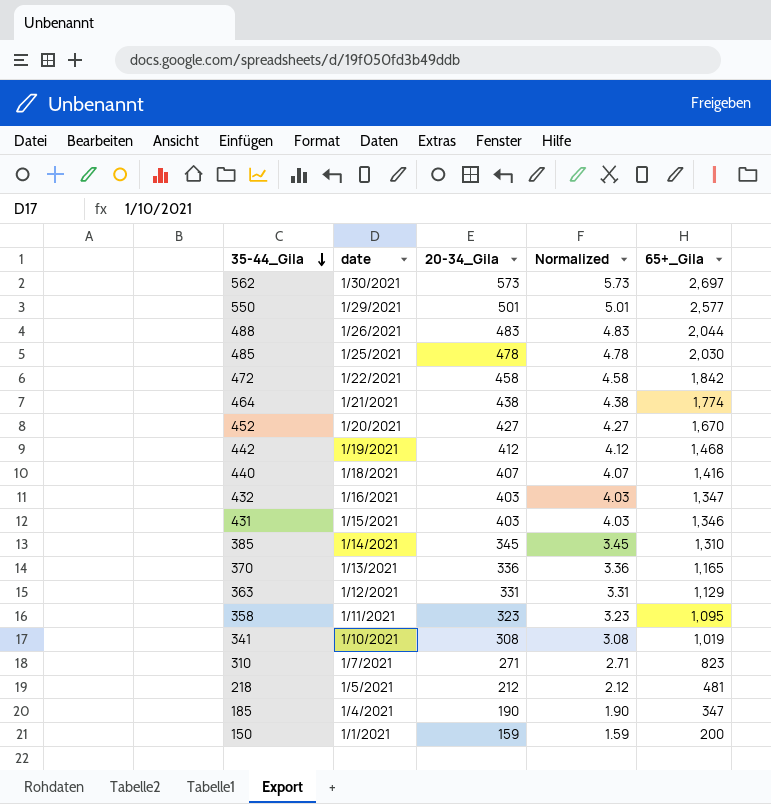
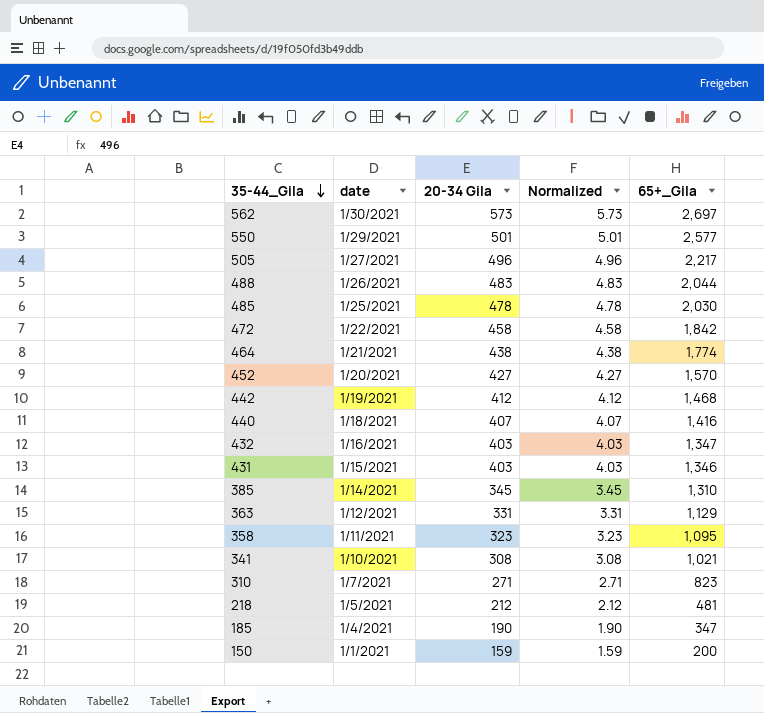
column name: 20-34_Gila -> 20-34 Gila
row 370: 1/13/2021 | 336 | 3.36 | 1,165 -> none
row 505: none -> 1/27/2021 | 496 | 4.96 | 2,217
452 | 65+_Gila: 1,670 -> 1,570
341 | 65+_Gila: 1,019 -> 1,021

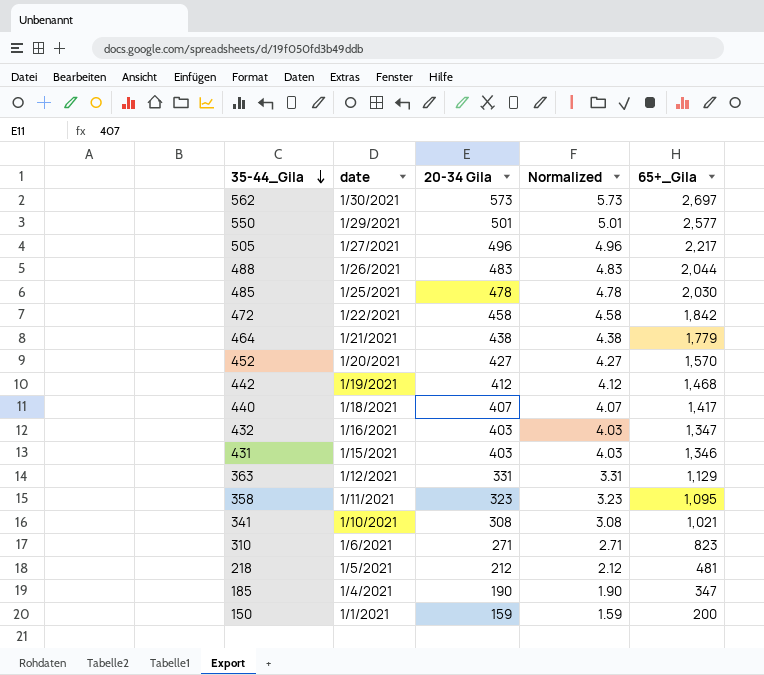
row 385: 1/14/2021 | 345 | 3.45 | 1,310 -> none
464 | 65+_Gila: 1,774 -> 1,779
440 | 65+_Gila: 1,416 -> 1,417
310 | date: 1/7/2021 -> 1/6/2021

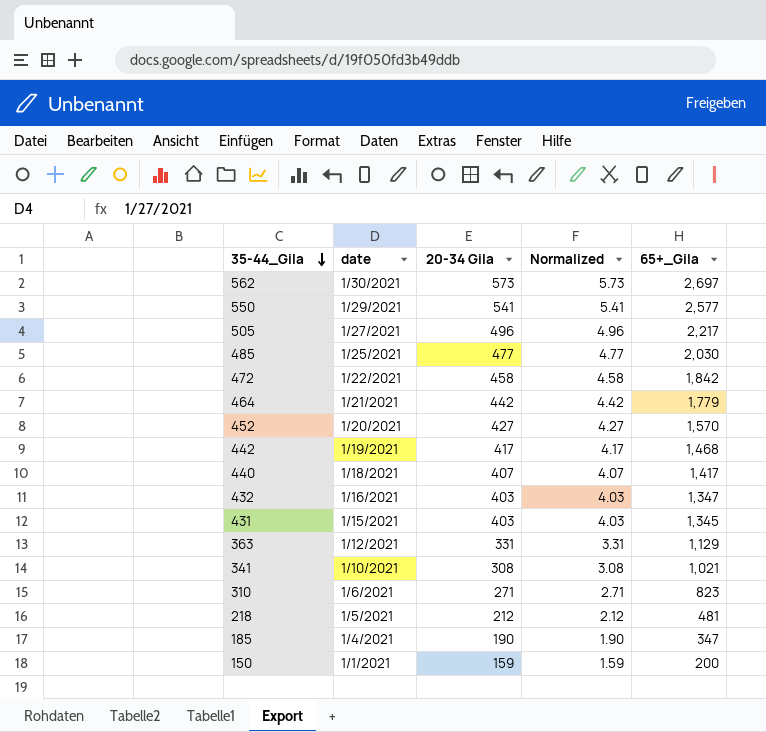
row 488: 1/26/2021 | 483 | 4.83 | 2,044 -> none
row 358: 1/11/2021 | 323 | 3.23 | 1,095 -> none
550 | 20-34 Gila: 501 -> 541
550 | Normalized: 5.01 -> 5.41
485 | 20-34 Gila: 478 -> 477
485 | Normalized: 4.78 -> 4.77
464 | 20-34 Gila: 438 -> 442
464 | Normalized: 4.38 -> 4.42
442 | 20-34 Gila: 412 -> 417
442 | Normalized: 4.12 -> 4.17
431 | 65+_Gila: 1,346 -> 1,345

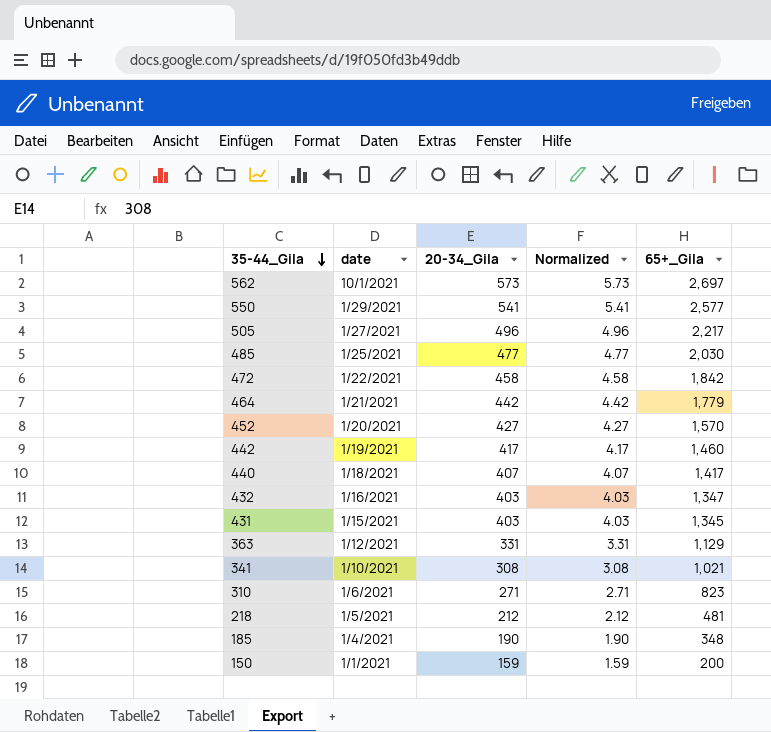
column name: 20-34 Gila -> 20-34_Gila
562 | date: 1/30/2021 -> 10/1/2021
442 | 65+_Gila: 1,468 -> 1,460
185 | 65+_Gila: 347 -> 348

